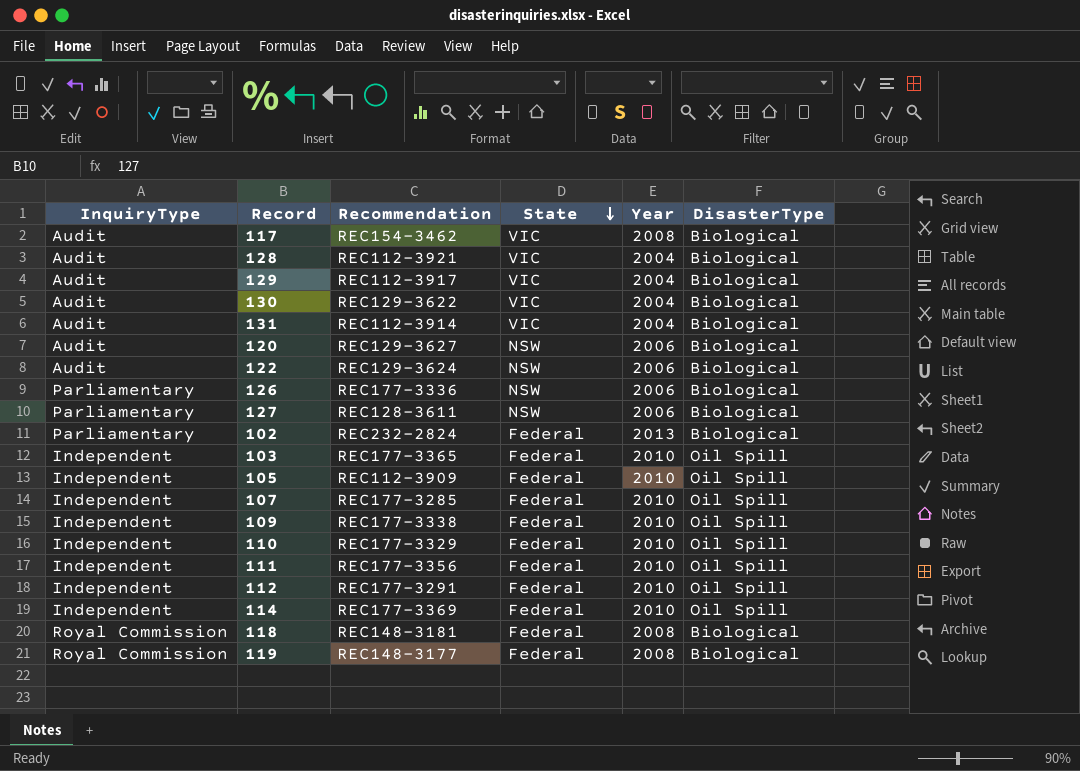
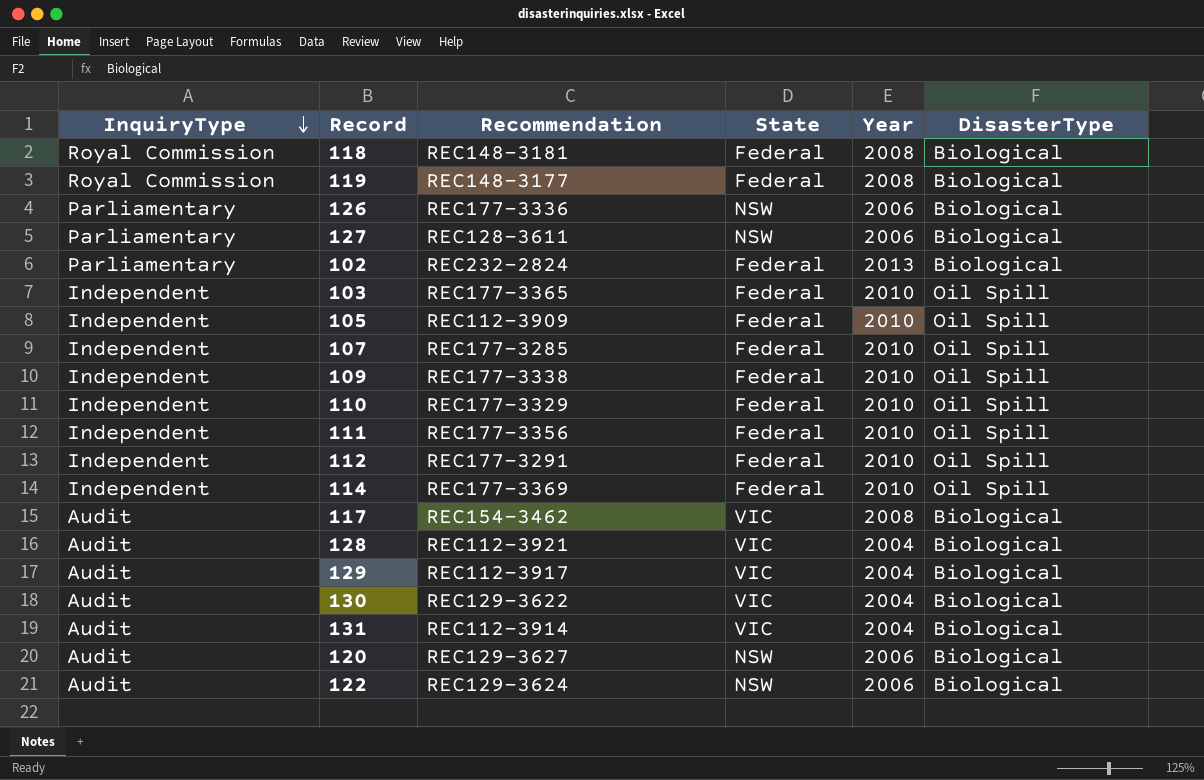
row order: State descending -> InquiryType descending

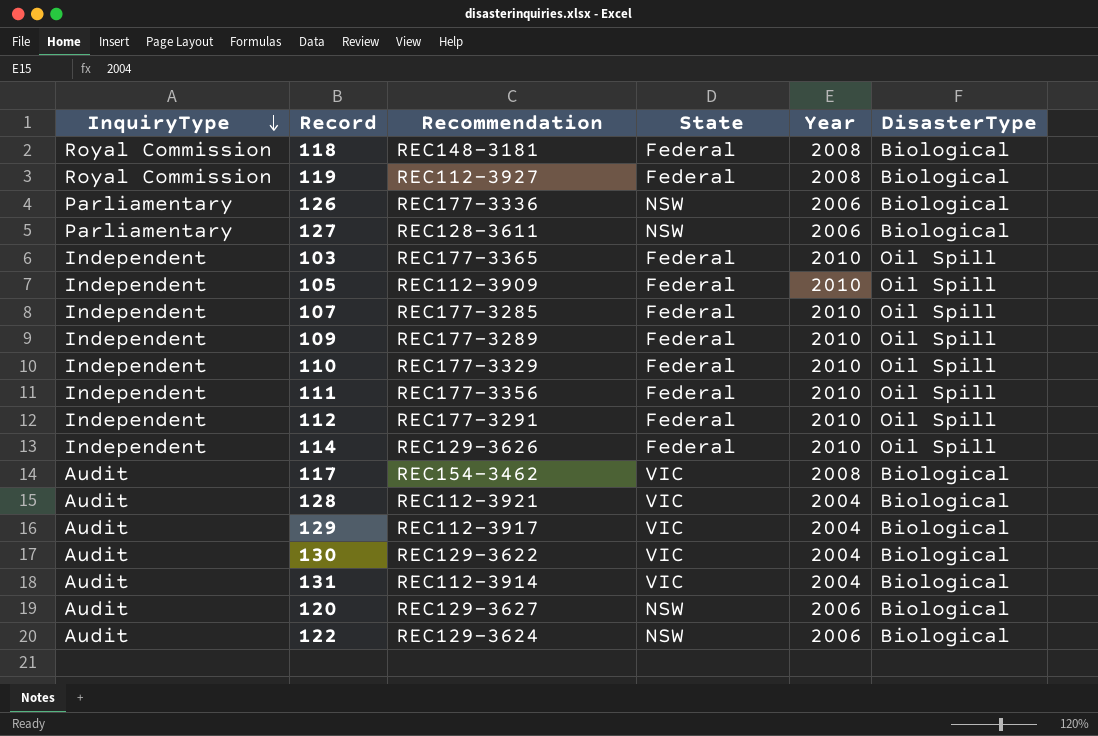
row 102: Parliamentary | REC232-2824 | Federal | 2013 | Biological -> none
119 | Recommendation: REC148-3177 -> REC112-3927
109 | Recommendation: REC177-3338 -> REC177-3289
114 | Recommendation: REC177-3369 -> REC129-3626

